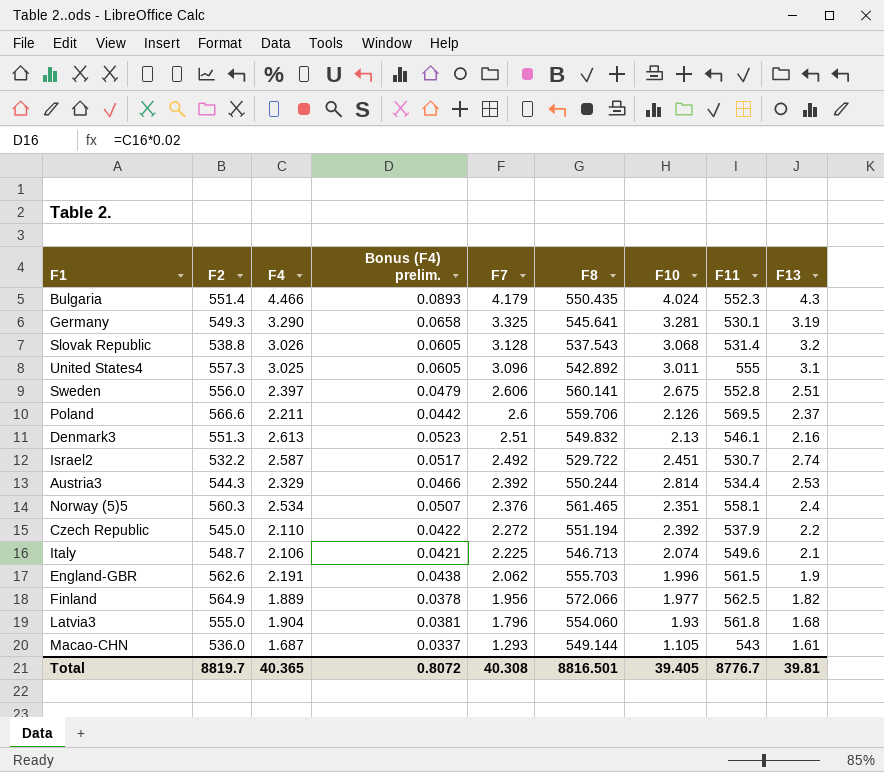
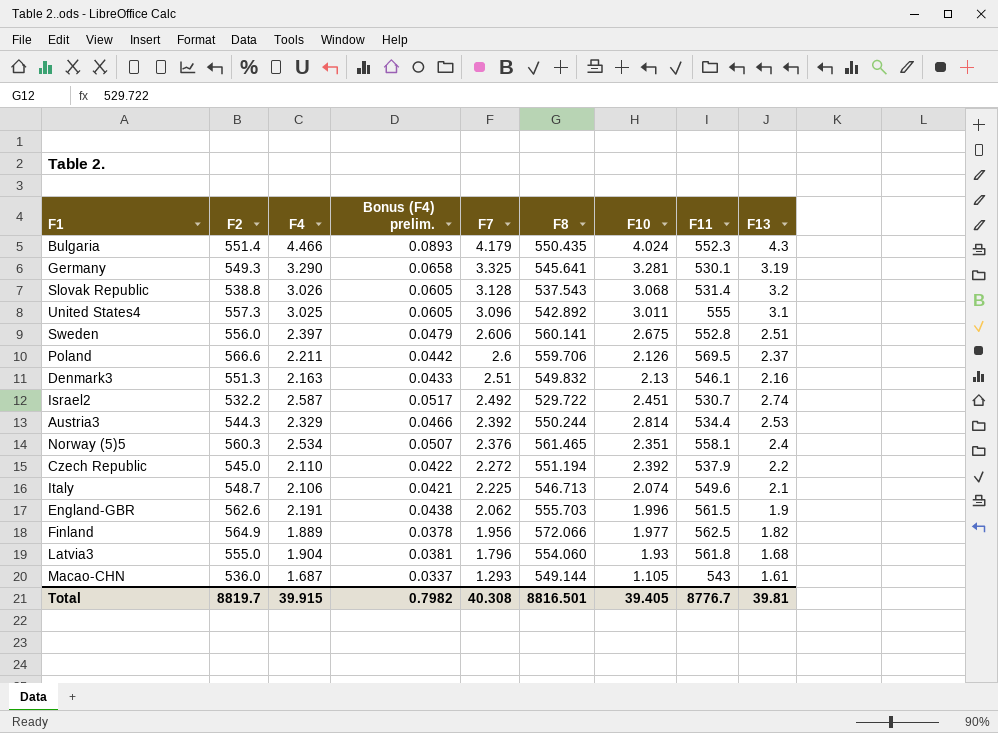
Denmark3 | F4: 2.613 -> 2.163
Denmark3 | Bonus (F4) prelim.: 0.0523 -> 0.0433
Total | F4: 40.365 -> 39.915
Total | Bonus (F4) prelim.: 0.8072 -> 0.7982

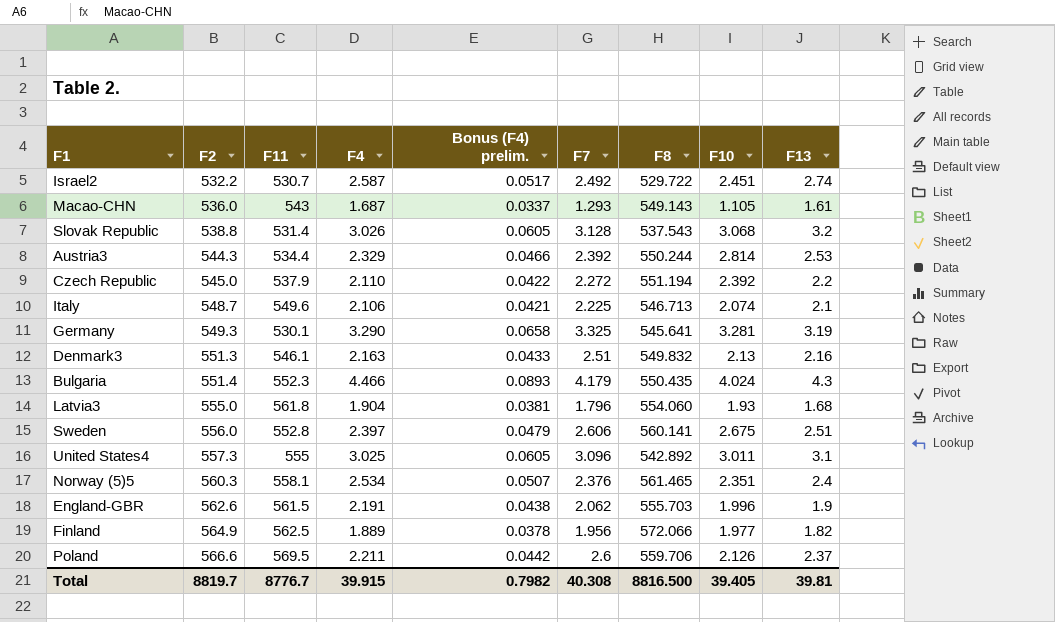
row order: F7 descending -> F2 ascending
column F11 | position: 8 -> 3
Macao-CHN | F8: 549.144 -> 549.143
Total | F8: 8816.501 -> 8816.500

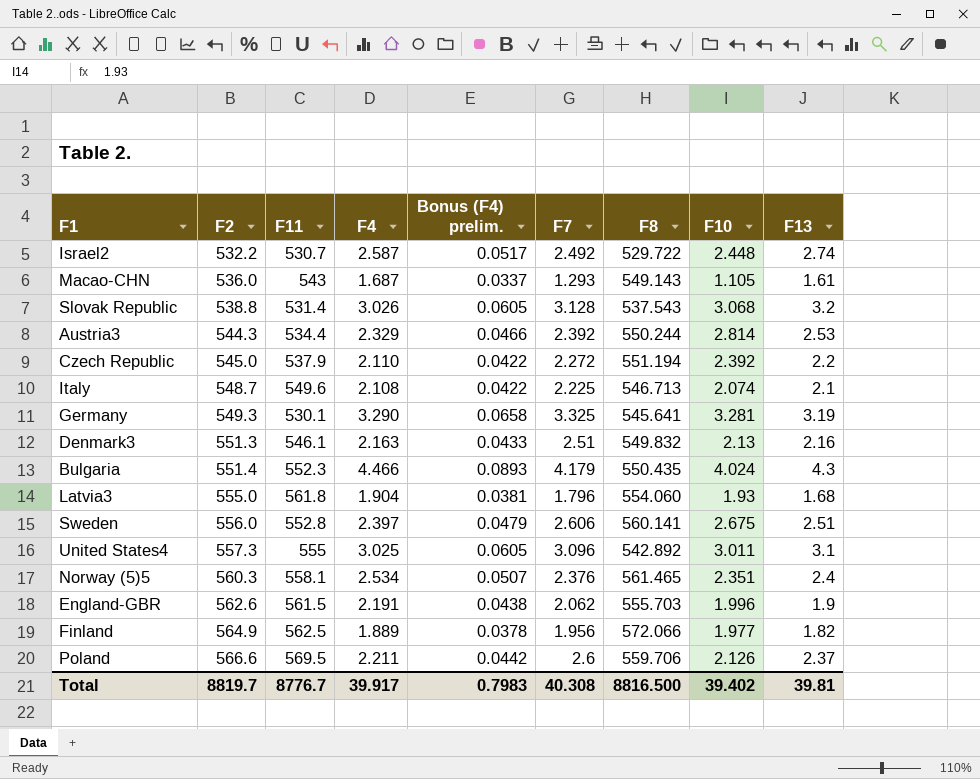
Israel2 | F10: 2.451 -> 2.448
Italy | F4: 2.106 -> 2.108
Italy | Bonus (F4) prelim.: 0.0421 -> 0.0422
Total | F4: 39.915 -> 39.917
Total | Bonus (F4) prelim.: 0.7982 -> 0.7983
Total | F10: 39.405 -> 39.402

